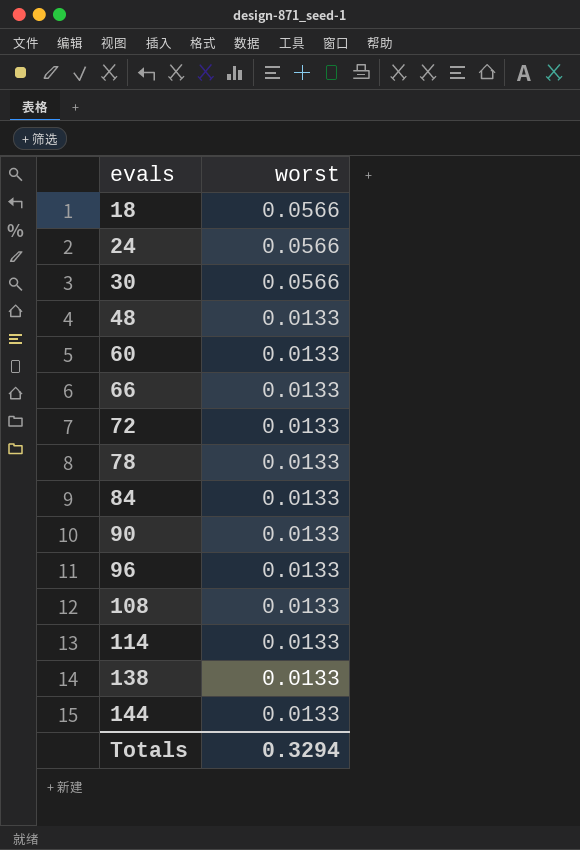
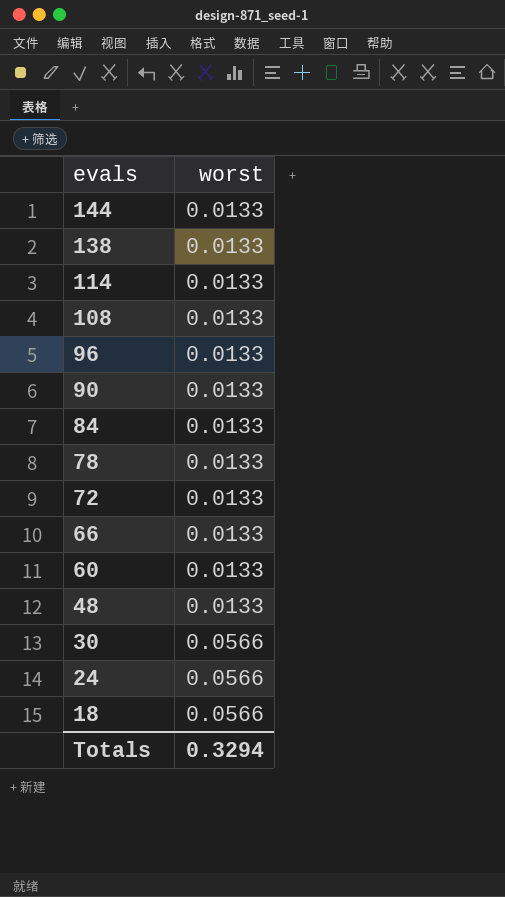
row order: evals ascending -> evals descending

